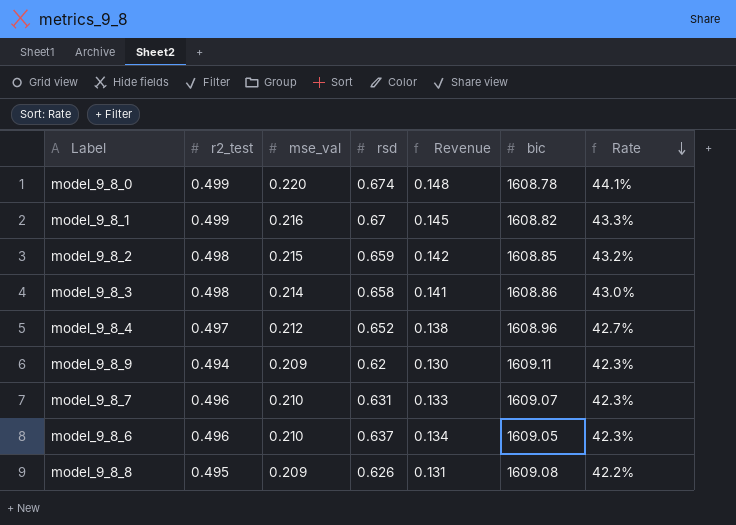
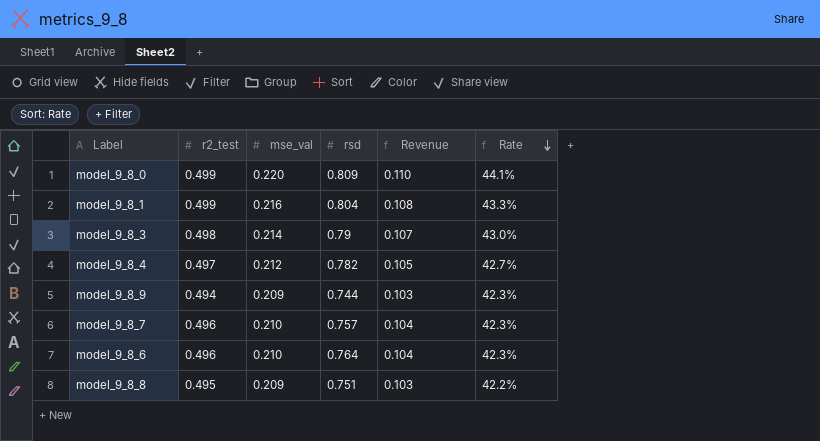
column bic | position: 6 -> none
column Revenue | formula: [mse_val] * [rsd] -> [r2_test] * [mse_val]
row model_9_8_2: 0.498 | 0.215 | 0.659 | 0.142 | 1608.85 | 43.2% -> none
model_9_8_0 | rsd: 0.674 -> 0.809
model_9_8_1 | rsd: 0.67 -> 0.804
model_9_8_3 | rsd: 0.658 -> 0.79
model_9_8_4 | rsd: 0.652 -> 0.782
model_9_8_9 | rsd: 0.62 -> 0.744
model_9_8_7 | rsd: 0.631 -> 0.757
model_9_8_6 | rsd: 0.637 -> 0.764
model_9_8_8 | rsd: 0.626 -> 0.751

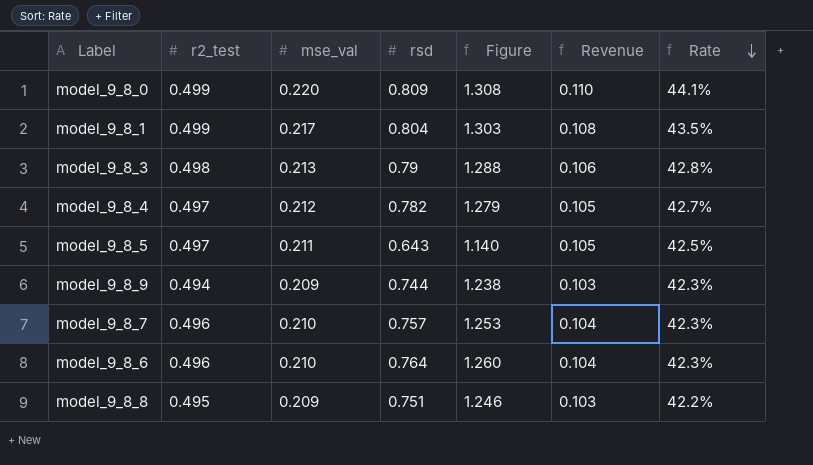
column Figure | formula: none -> [r2_test] + [rsd]
model_9_8_1 | mse_val: 0.216 -> 0.217
model_9_8_1 | Rate: 43.3% -> 43.5%
model_9_8_3 | mse_val: 0.214 -> 0.213
model_9_8_3 | Revenue: 0.107 -> 0.106
model_9_8_3 | Rate: 43.0% -> 42.8%
row model_9_8_5: none -> 0.497 | 0.211 | 0.643 | 1.140 | 0.105 | 42.5%

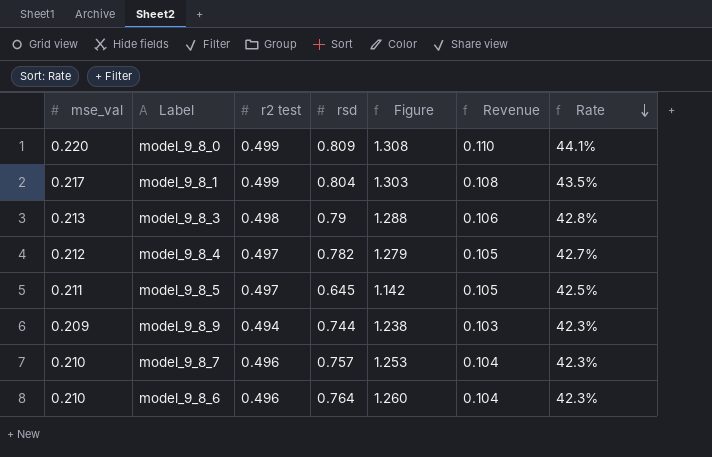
column mse_val | position: 3 -> 1
column name: r2_test -> r2 test
row model_9_8_8: 0.495 | 0.209 | 0.751 | 1.246 | 0.103 | 42.2% -> none
model_9_8_5 | rsd: 0.643 -> 0.645
model_9_8_5 | Figure: 1.140 -> 1.142

